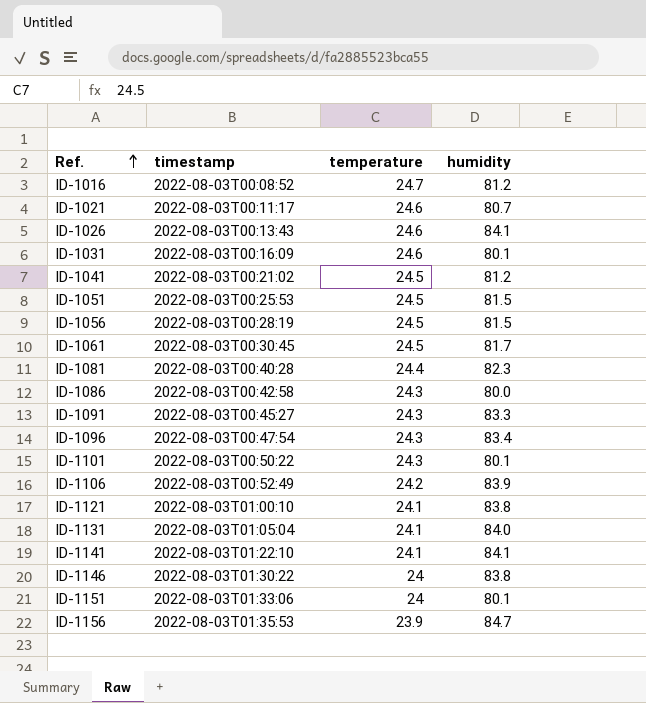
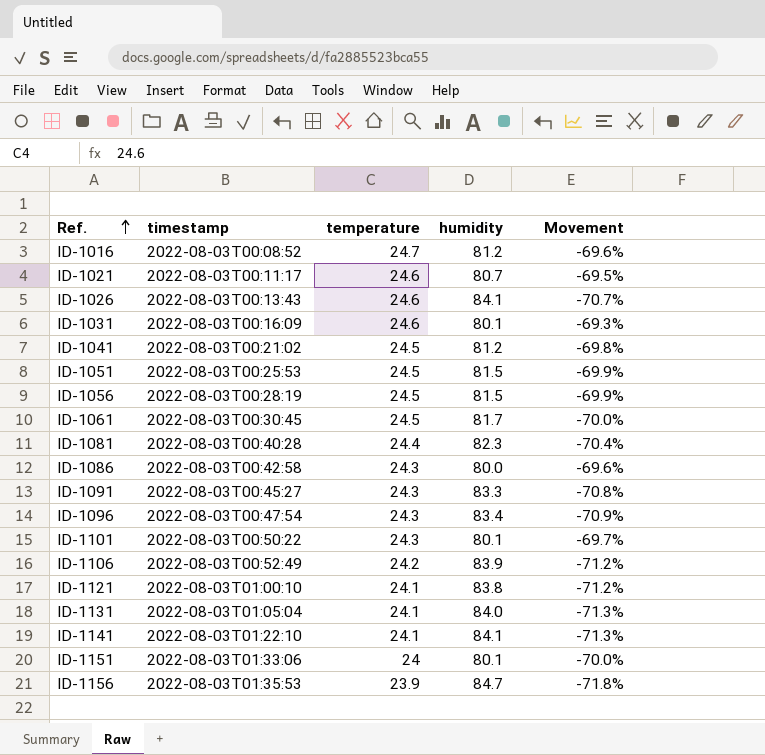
column Movement | formula: none -> ([temperature] - [humidity]) / [humidity]
row ID-1146: 2022-08-03T01:30:22 | 24 | 83.8 -> none

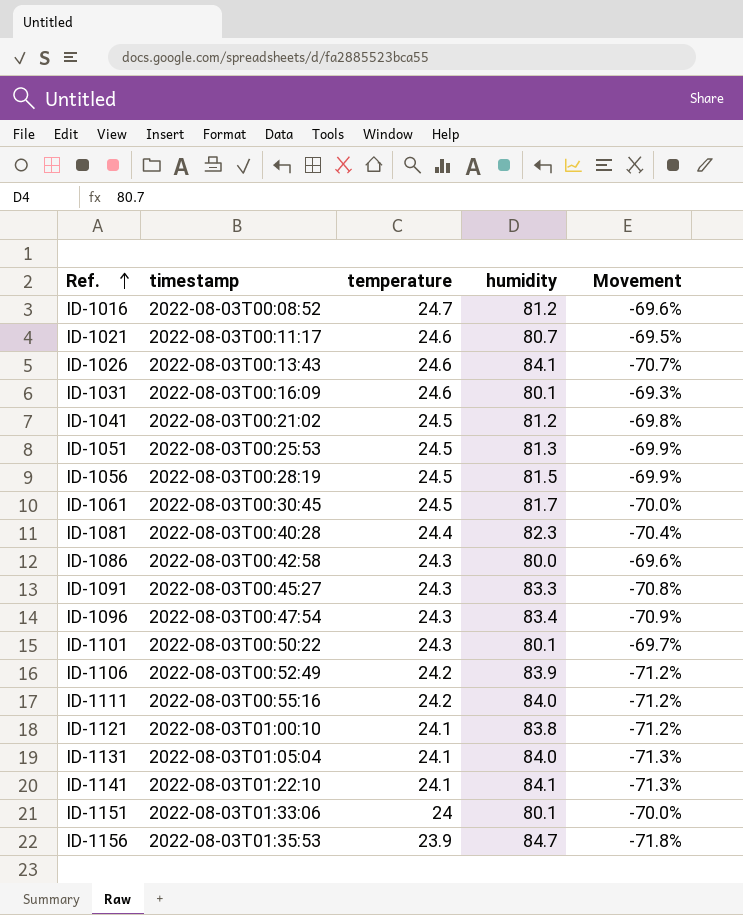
ID-1051 | humidity: 81.5 -> 81.3
row ID-1111: none -> 2022-08-03T00:55:16 | 24.2 | 84.0 | -71.2%

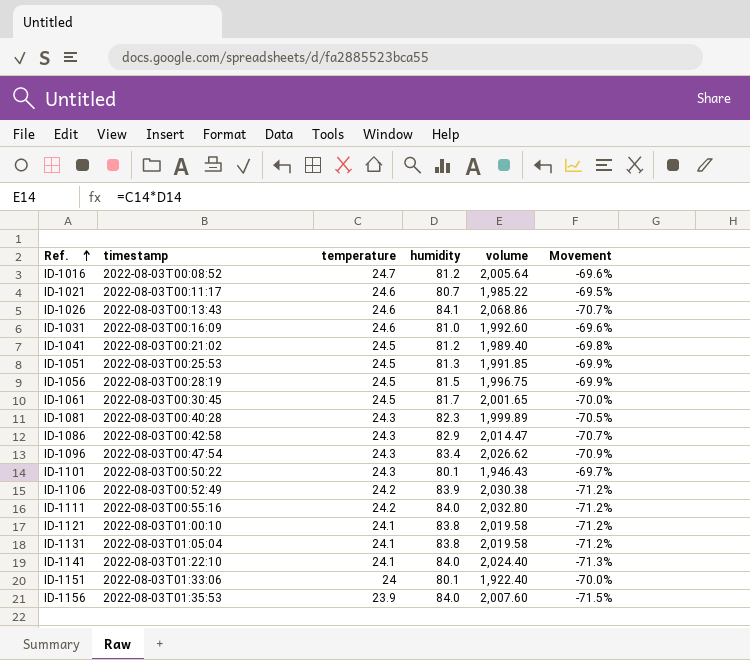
column volume | formula: none -> [temperature] * [humidity]
row ID-1091: 2022-08-03T00:45:27 | 24.3 | 83.3 | -70.8% -> none
ID-1031 | humidity: 80.1 -> 81.0
ID-1031 | Movement: -69.3% -> -69.6%
ID-1081 | temperature: 24.4 -> 24.3
ID-1081 | Movement: -70.4% -> -70.5%
ID-1086 | humidity: 80.0 -> 82.9
ID-1086 | Movement: -69.6% -> -70.7%
ID-1131 | humidity: 84.0 -> 83.8
ID-1131 | Movement: -71.3% -> -71.2%
ID-1141 | humidity: 84.1 -> 84.0
ID-1156 | humidity: 84.7 -> 84.0
ID-1156 | Movement: -71.8% -> -71.5%

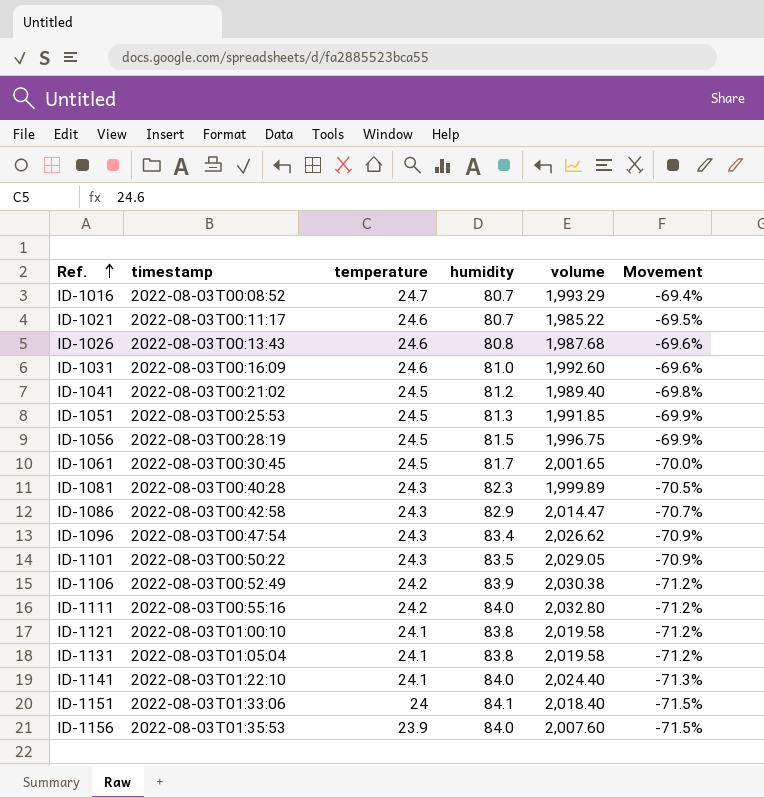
ID-1016 | humidity: 81.2 -> 80.7
ID-1016 | volume: 2,005.64 -> 1,993.29
ID-1016 | Movement: -69.6% -> -69.4%
ID-1026 | humidity: 84.1 -> 80.8
ID-1026 | volume: 2,068.86 -> 1,987.68
ID-1026 | Movement: -70.7% -> -69.6%
ID-1101 | humidity: 80.1 -> 83.5
ID-1101 | volume: 1,946.43 -> 2,029.05
ID-1101 | Movement: -69.7% -> -70.9%
ID-1151 | humidity: 80.1 -> 84.1
ID-1151 | volume: 1,922.40 -> 2,018.40
ID-1151 | Movement: -70.0% -> -71.5%

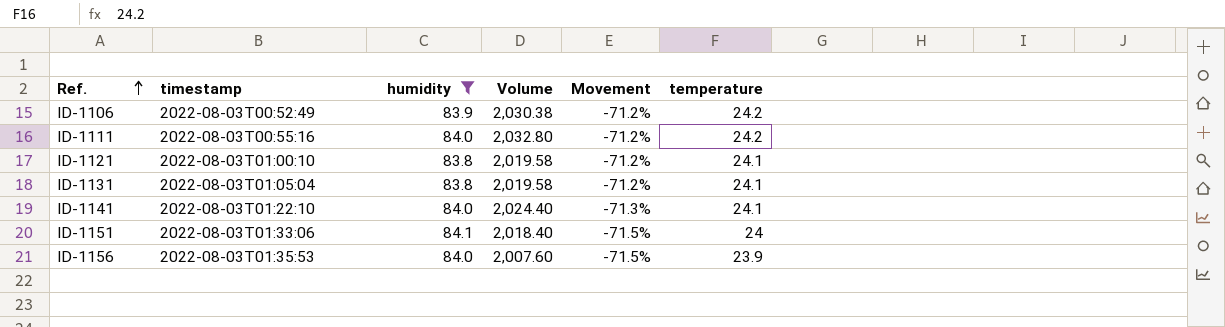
filter: none -> humidity >= 83.8
column name: volume -> Volume
column temperature | position: 3 -> 6

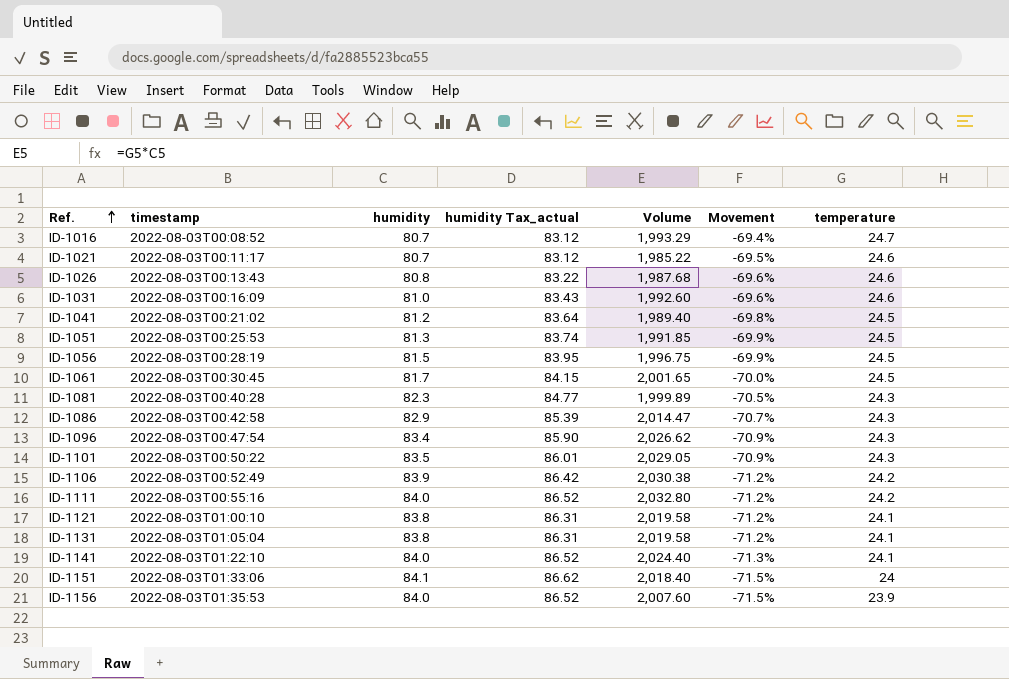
filter: humidity >= 83.8 -> none
column humidity Tax_actual | formula: none -> [humidity] * 1.03

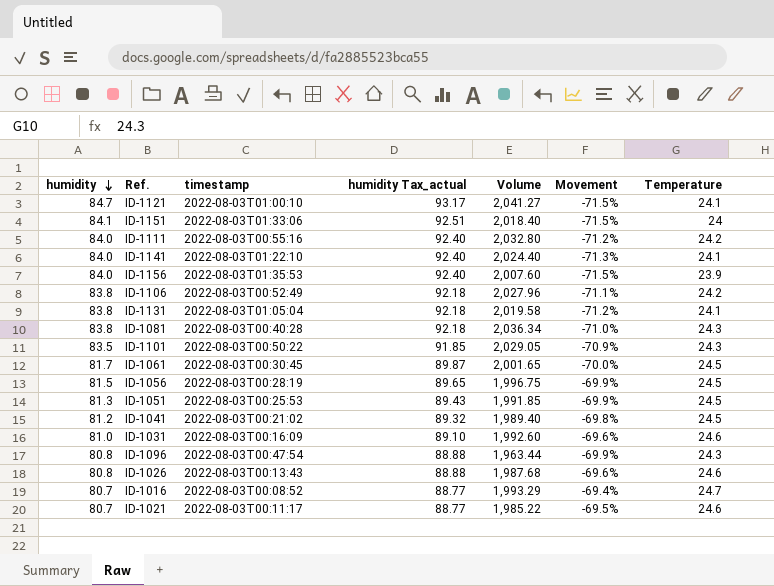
row order: Ref. ascending -> humidity descending
column humidity | position: 3 -> 1
column humidity Tax_actual | formula: [humidity] * 1.03 -> [humidity] * 1.1
column name: temperature -> Temperature
row ID-1086: 2022-08-03T00:42:58 | 82.9 | 85.39 | 2,014.47 | -70.7% | 24.3 -> none
ID-1121 | humidity: 83.8 -> 84.7
ID-1121 | Volume: 2,019.58 -> 2,041.27
ID-1121 | Movement: -71.2% -> -71.5%
ID-1106 | humidity: 83.9 -> 83.8
ID-1106 | Volume: 2,030.38 -> 2,027.96
ID-1106 | Movement: -71.2% -> -71.1%
ID-1081 | humidity: 82.3 -> 83.8
ID-1081 | Volume: 1,999.89 -> 2,036.34
ID-1081 | Movement: -70.5% -> -71.0%
ID-1096 | humidity: 83.4 -> 80.8
ID-1096 | Volume: 2,026.62 -> 1,963.44
ID-1096 | Movement: -70.9% -> -69.9%

